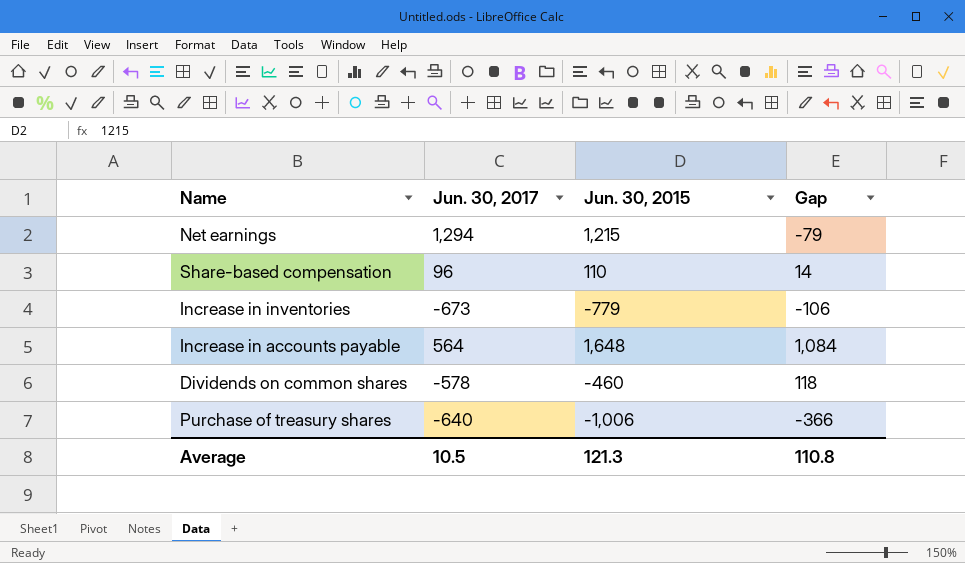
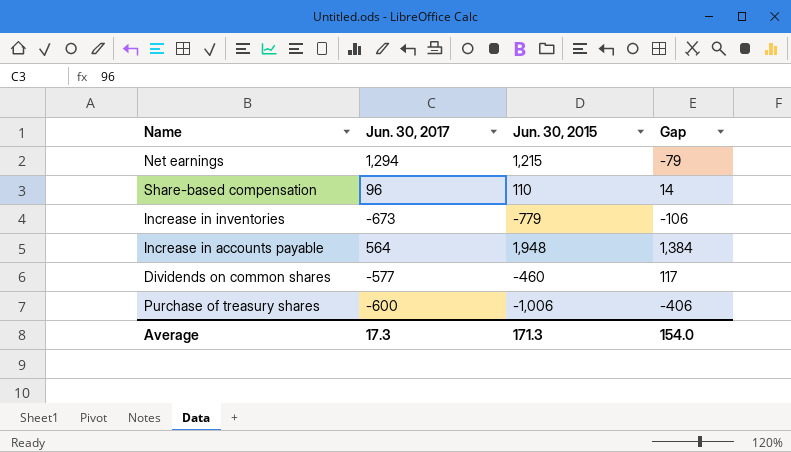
Increase in accounts payable | Jun. 30, 2015: 1,648 -> 1,948
Increase in accounts payable | Gap: 1,084 -> 1,384
Dividends on common shares | Jun. 30, 2017: -578 -> -577
Dividends on common shares | Gap: 118 -> 117
Purchase of treasury shares | Jun. 30, 2017: -640 -> -600
Purchase of treasury shares | Gap: -366 -> -406
Average | Jun. 30, 2017: 10.5 -> 17.3
Average | Jun. 30, 2015: 121.3 -> 171.3
Average | Gap: 110.8 -> 154.0

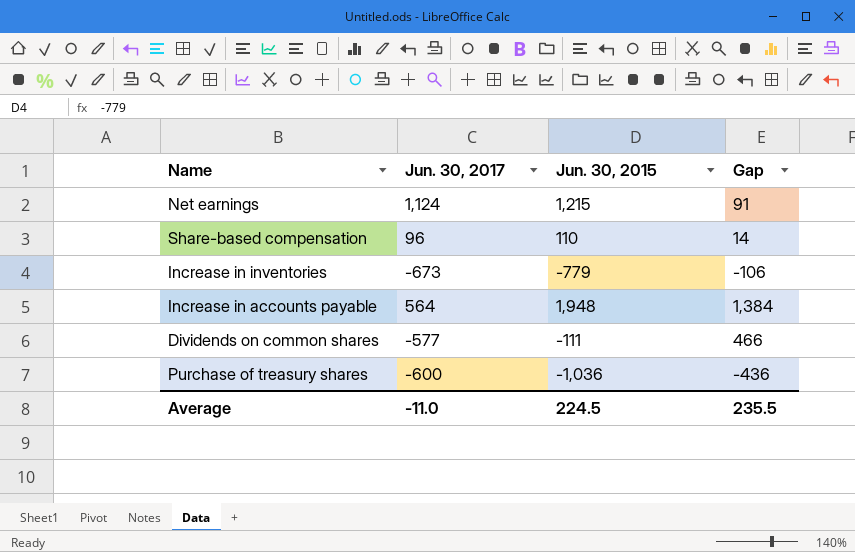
Net earnings | Jun. 30, 2017: 1,294 -> 1,124
Net earnings | Gap: -79 -> 91
Dividends on common shares | Jun. 30, 2015: -460 -> -111
Dividends on common shares | Gap: 117 -> 466
Purchase of treasury shares | Jun. 30, 2015: -1,006 -> -1,036
Purchase of treasury shares | Gap: -406 -> -436
Average | Jun. 30, 2017: 17.3 -> -11.0
Average | Jun. 30, 2015: 171.3 -> 224.5
Average | Gap: 154.0 -> 235.5

